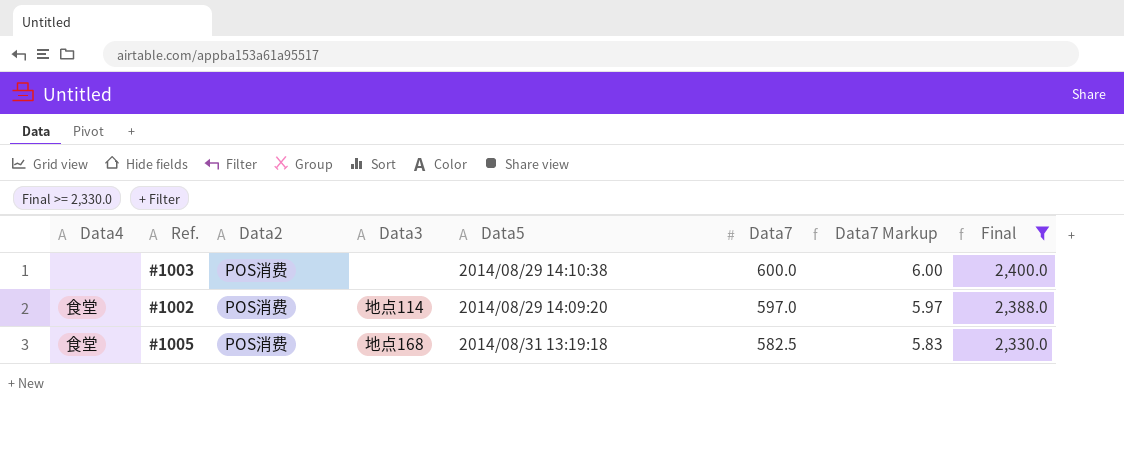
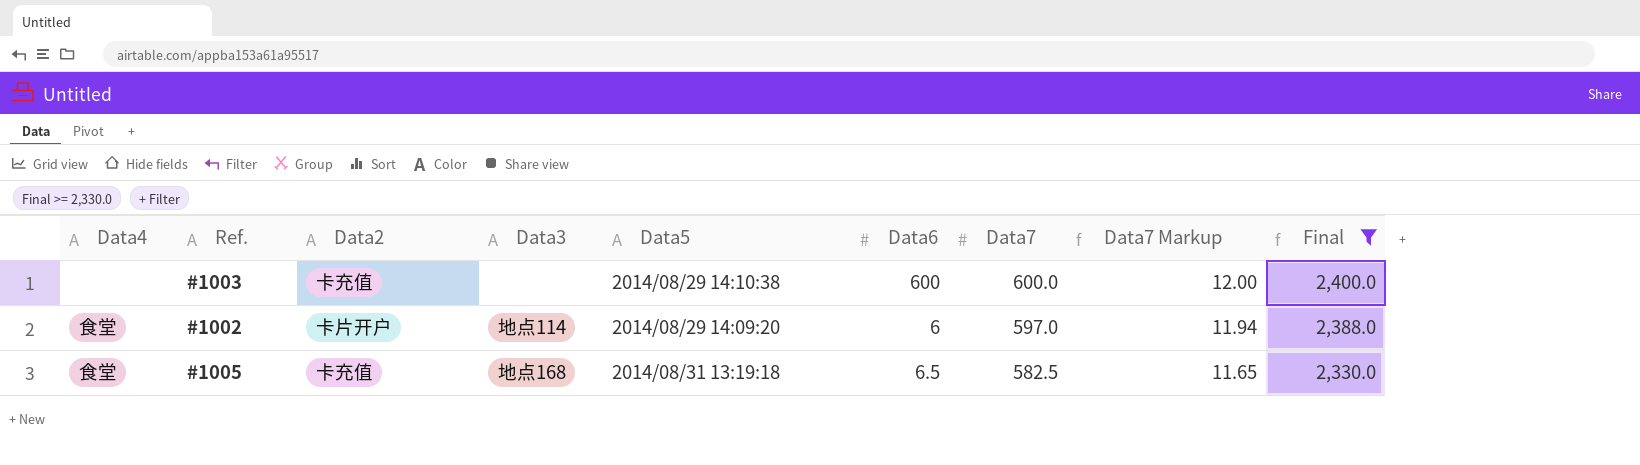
column Data6 | position: none -> 6
column Data7 Markup | formula: [Data7] * 0.01 -> [Data7] * 0.02
#1003 | Data2: POS消费 -> 卡充值
#1002 | Data2: POS消费 -> 卡片开户
#1005 | Data2: POS消费 -> 卡充值

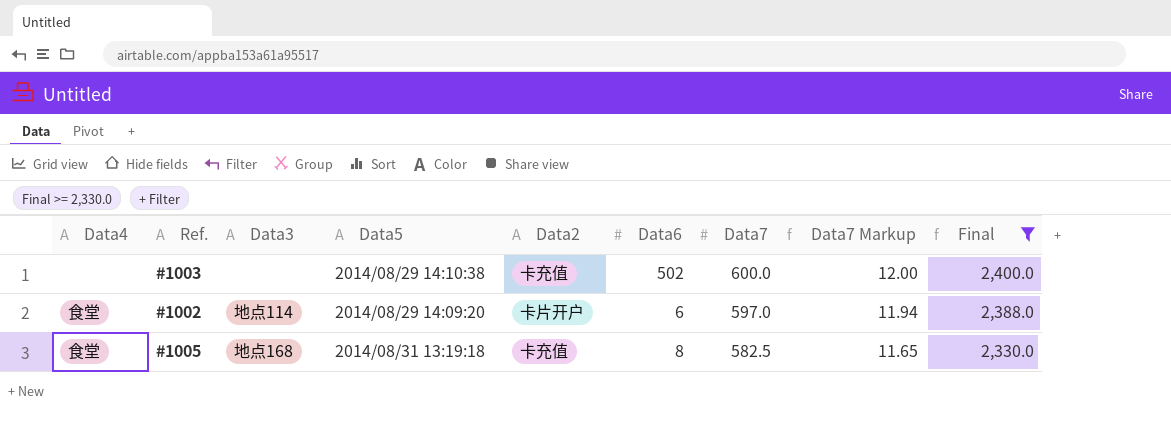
column Data2 | position: 3 -> 5
#1003 | Data6: 600 -> 502
#1005 | Data6: 6.5 -> 8

